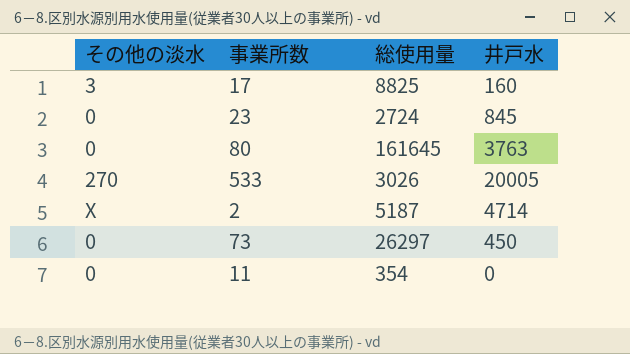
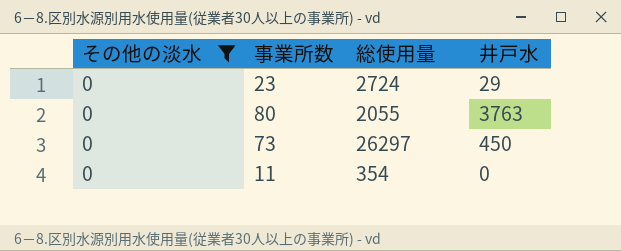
filter: none -> その他の淡水 = 0
23 | 井戸水: 845 -> 29
80 | 総使用量: 161645 -> 2055

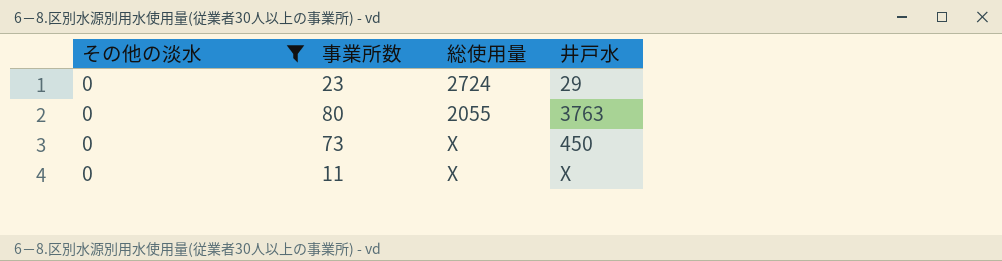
73 | 総使用量: 26297 -> X
11 | 総使用量: 354 -> X
11 | 井戸水: 0 -> X

